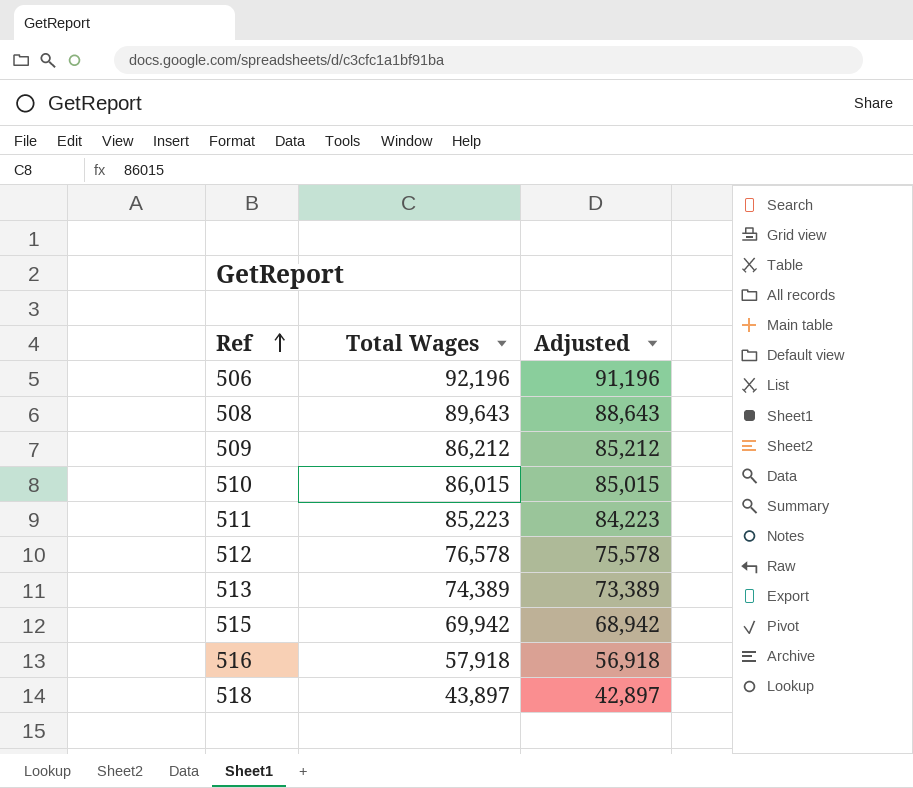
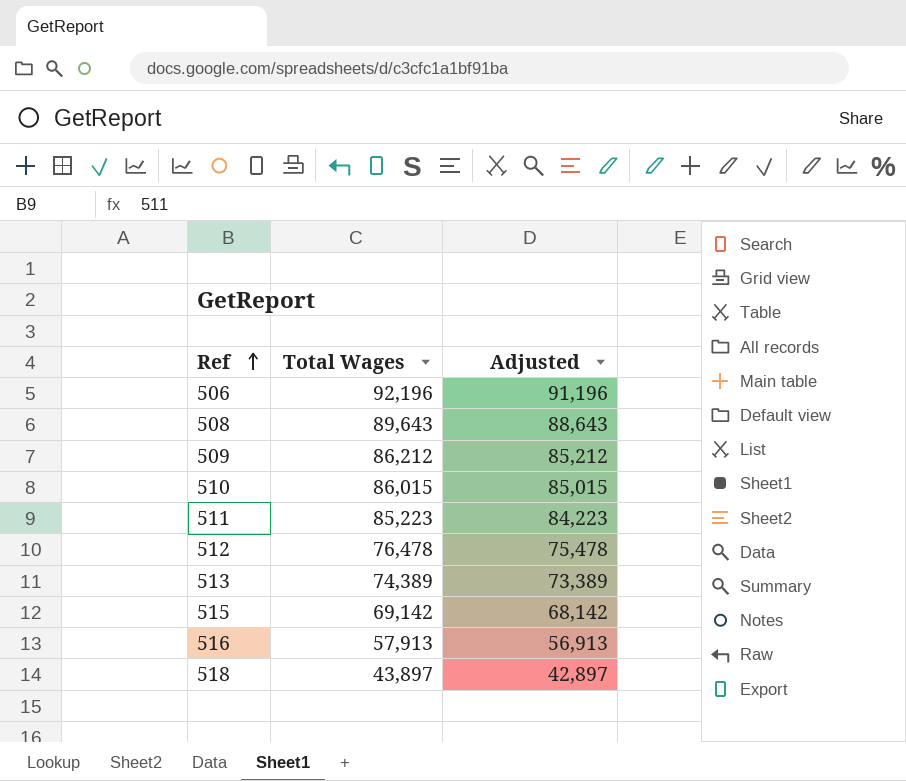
512 | Total Wages: 76,578 -> 76,478
512 | Adjusted: 75,578 -> 75,478
515 | Total Wages: 69,942 -> 69,142
515 | Adjusted: 68,942 -> 68,142
516 | Total Wages: 57,918 -> 57,913
516 | Adjusted: 56,918 -> 56,913

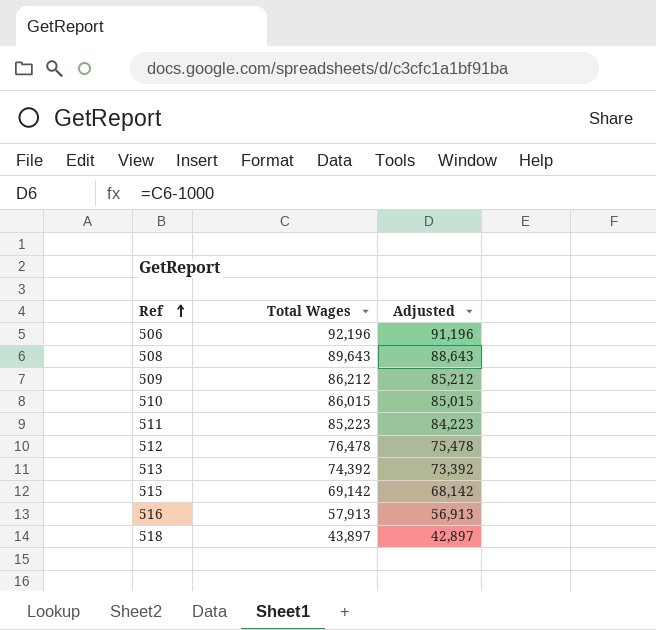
513 | Total Wages: 74,389 -> 74,392
513 | Adjusted: 73,389 -> 73,392

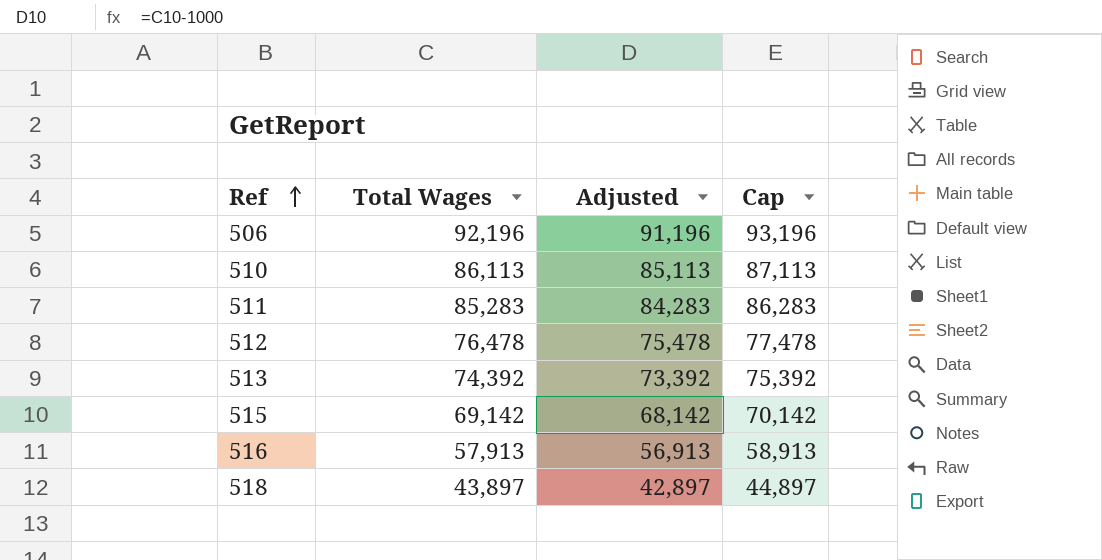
column Cap | formula: none -> [Total Wages] + 1000
row 508: 89,643 | 88,643 -> none
row 509: 86,212 | 85,212 -> none
510 | Total Wages: 86,015 -> 86,113
510 | Adjusted: 85,015 -> 85,113
511 | Total Wages: 85,223 -> 85,283
511 | Adjusted: 84,223 -> 84,283

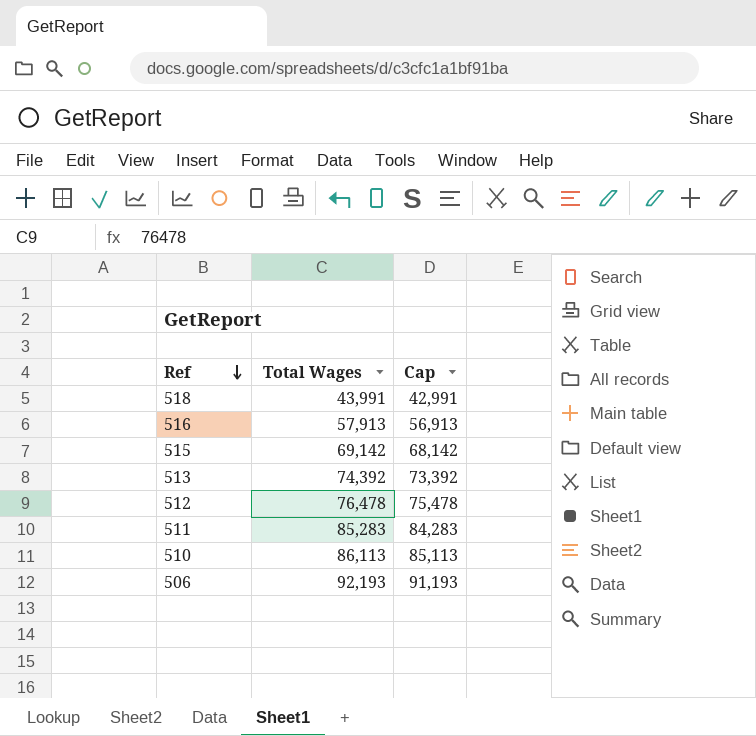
row order: Ref ascending -> Ref descending
column Adjusted | formula: [Total Wages] - 1000 -> none
column Cap | formula: [Total Wages] + 1000 -> [Total Wages] - 1000
518 | Total Wages: 43,897 -> 43,991
506 | Total Wages: 92,196 -> 92,193

